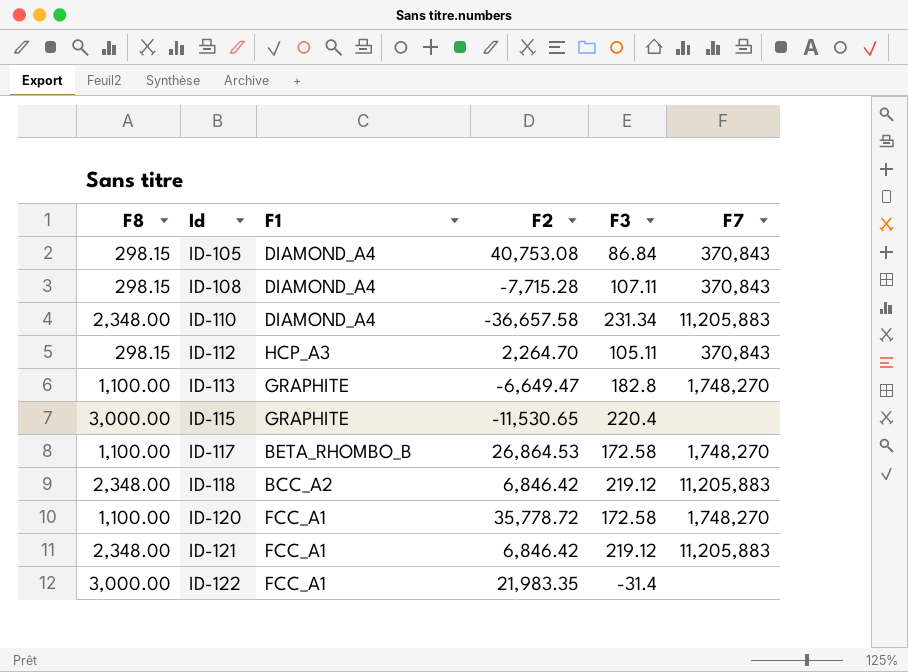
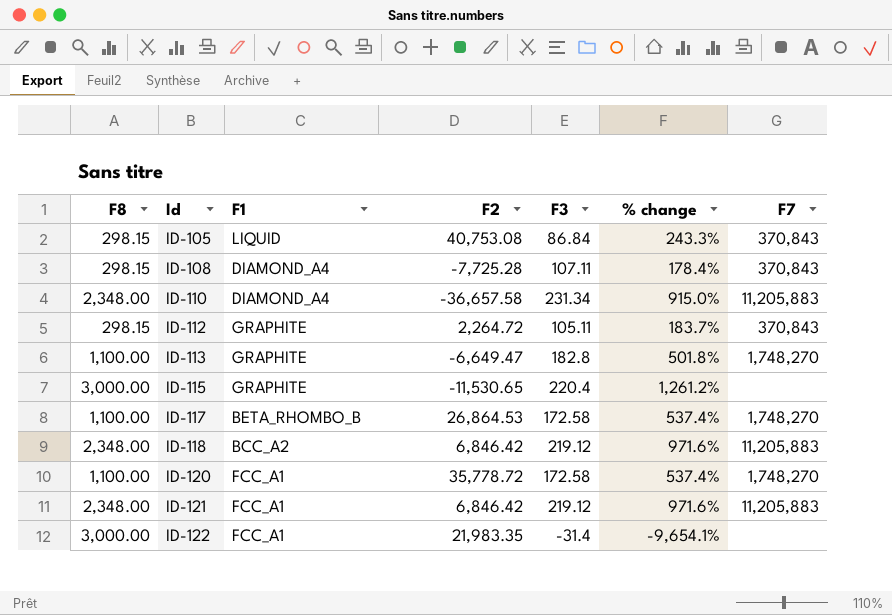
column % change | formula: none -> ([F8] - [F3]) / [F3]
ID-105 | F1: DIAMOND_A4 -> LIQUID
ID-108 | F2: -7,715.28 -> -7,725.28
ID-112 | F1: HCP_A3 -> GRAPHITE
ID-112 | F2: 2,264.70 -> 2,264.72

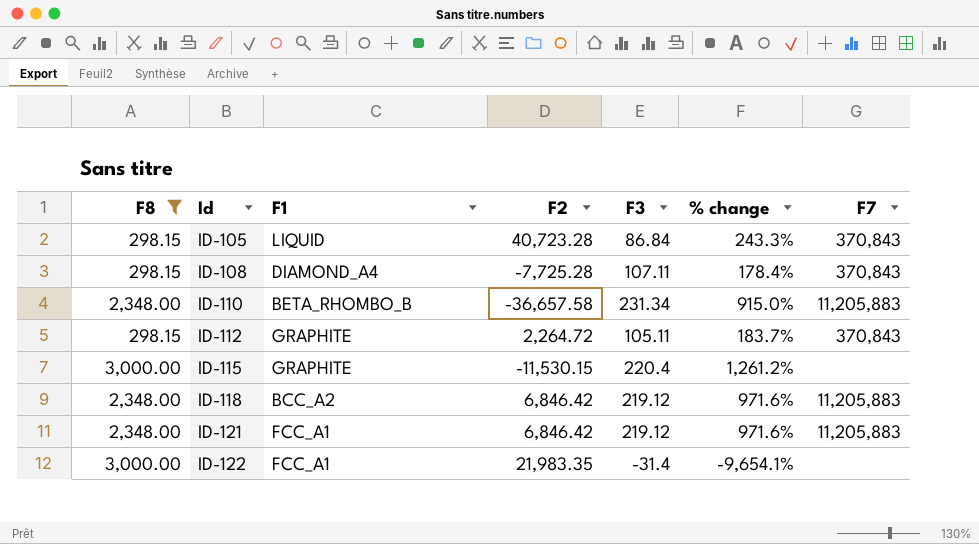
filter: none -> F8 != 1,100.00
ID-105 | F2: 40,753.08 -> 40,723.28
ID-110 | F1: DIAMOND_A4 -> BETA_RHOMBO_B
ID-115 | F2: -11,530.65 -> -11,530.15

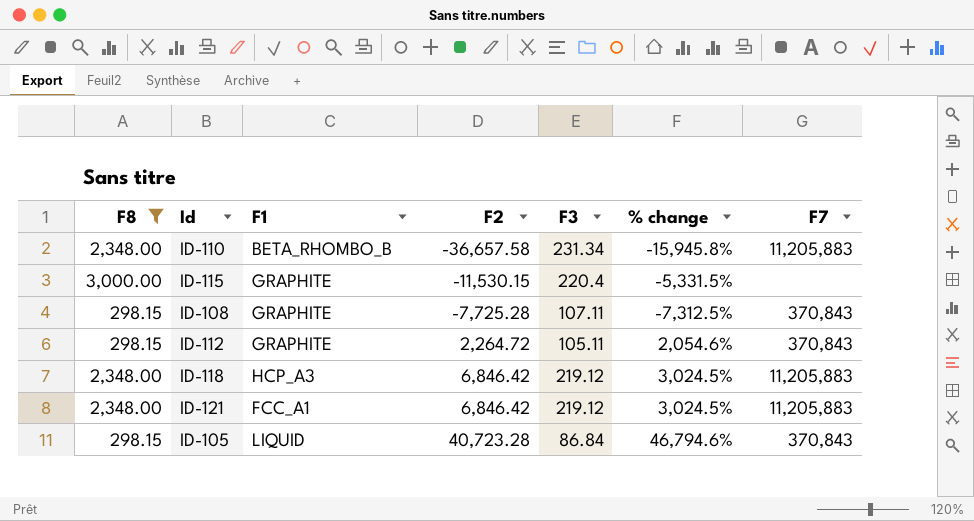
row order: Id ascending -> F2 ascending
column % change | formula: ([F8] - [F3]) / [F3] -> ([F2] - [F3]) / [F3]
row ID-122: 3,000.00 | FCC_A1 | 21,983.35 | -31.4 | -9,654.1% | none -> none
ID-108 | F1: DIAMOND_A4 -> GRAPHITE
ID-118 | F1: BCC_A2 -> HCP_A3

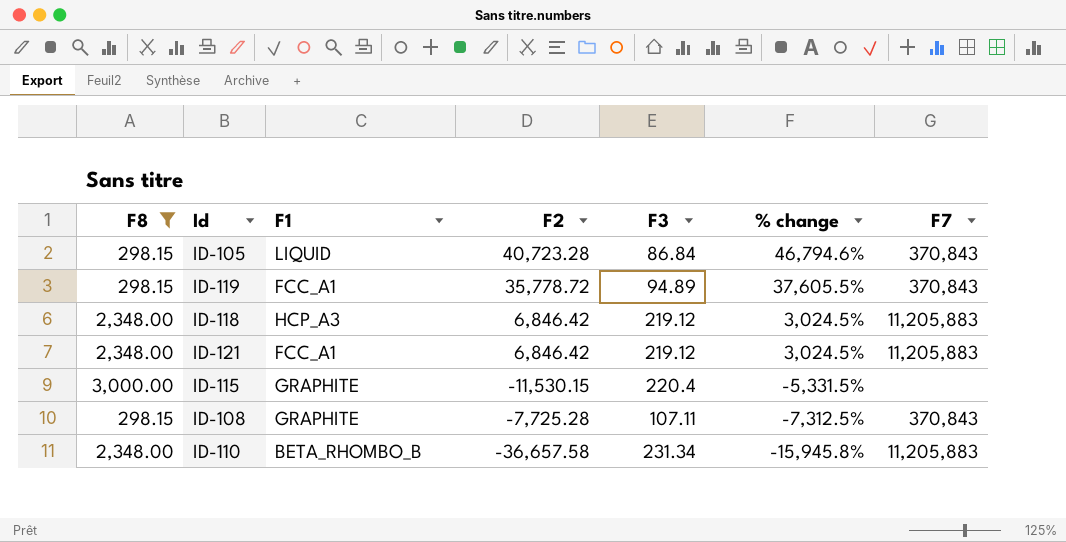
row order: F2 ascending -> % change descending
row ID-112: 298.15 | GRAPHITE | 2,264.72 | 105.11 | 2,054.6% | 370,843 -> none
row ID-119: none -> 298.15 | FCC_A1 | 35,778.72 | 94.89 | 37,605.5% | 370,843

